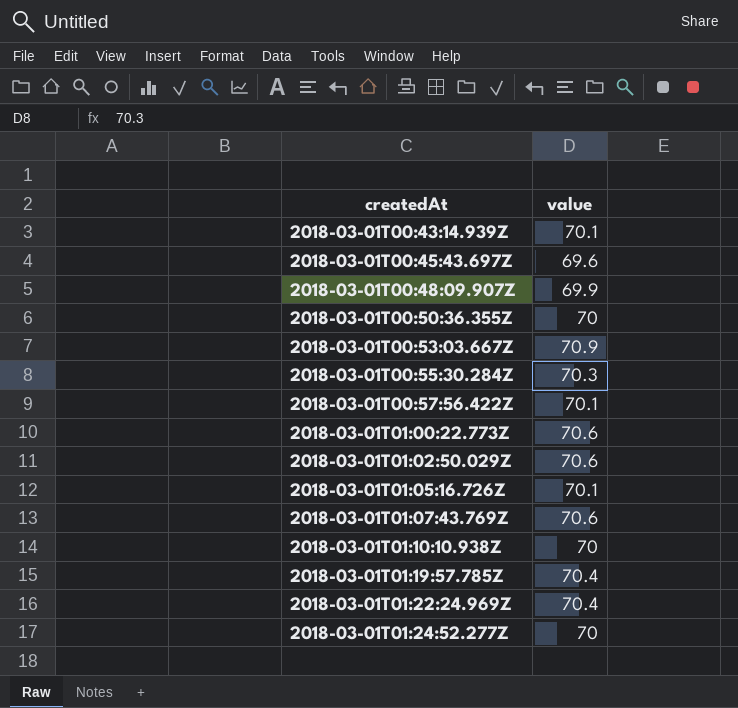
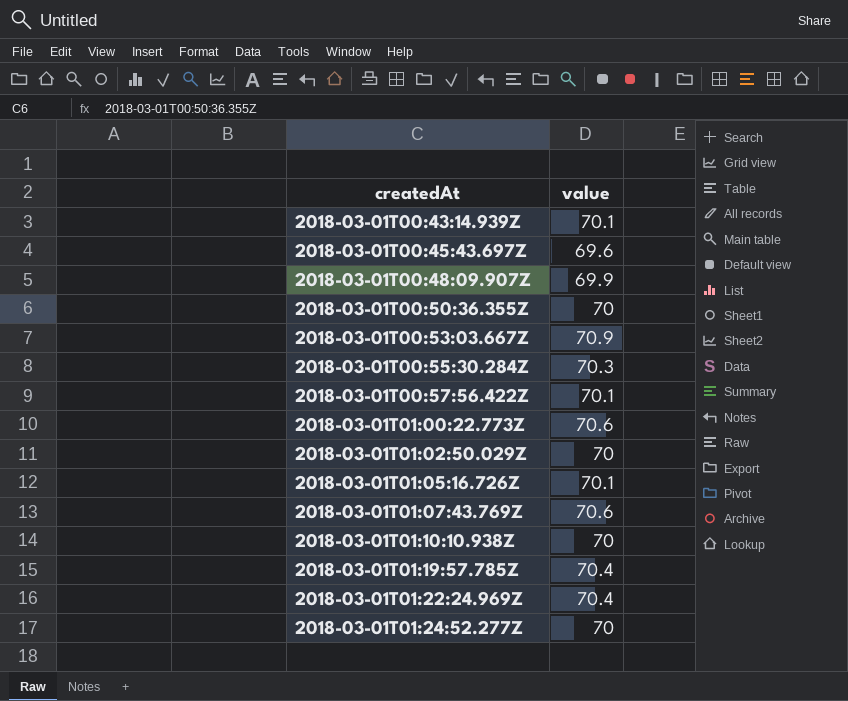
2018-03-01T01:02:50.029Z | value: 70.6 -> 70

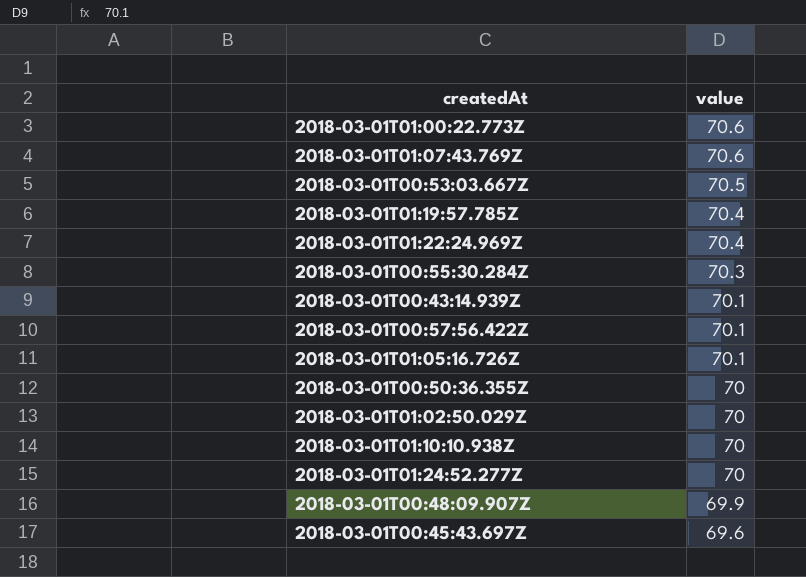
row order: createdAt ascending -> value descending
2018-03-01T00:53:03.667Z | value: 70.9 -> 70.5

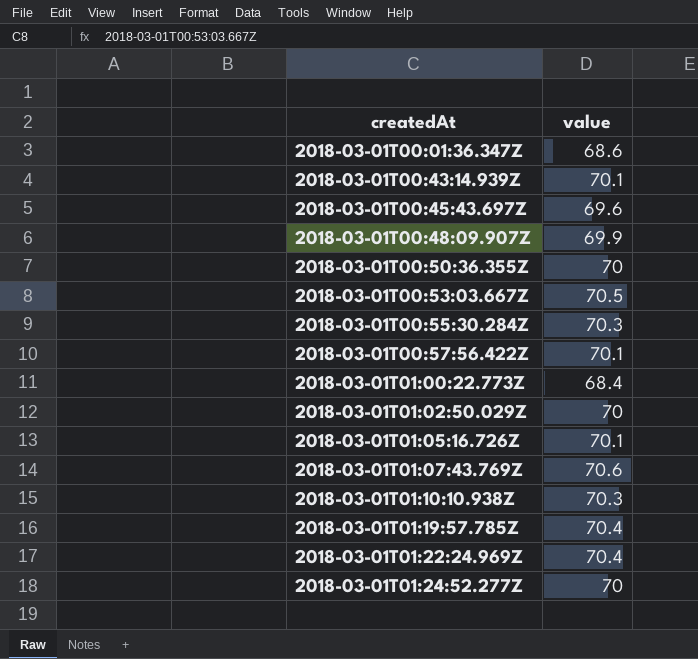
row order: value descending -> createdAt ascending
row 2018-03-01T00:01:36.347Z: none -> 68.6
2018-03-01T01:00:22.773Z | value: 70.6 -> 68.4
2018-03-01T01:10:10.938Z | value: 70 -> 70.3

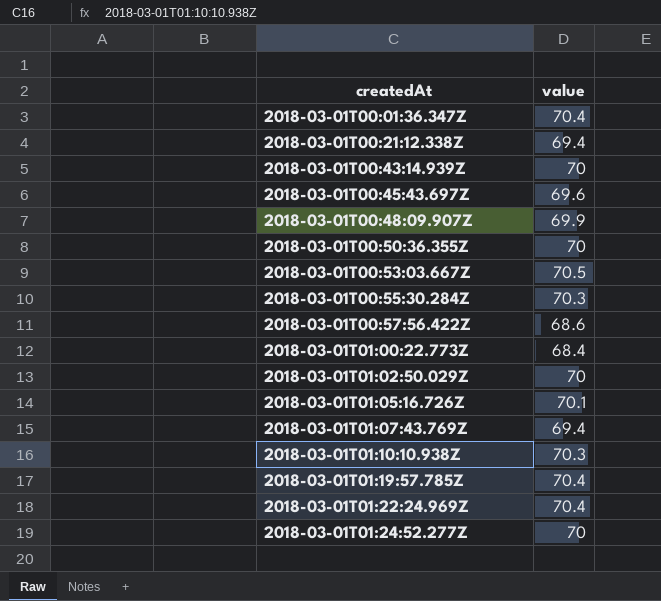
2018-03-01T00:01:36.347Z | value: 68.6 -> 70.4
row 2018-03-01T00:21:12.338Z: none -> 69.4
2018-03-01T00:43:14.939Z | value: 70.1 -> 70
2018-03-01T00:57:56.422Z | value: 70.1 -> 68.6
2018-03-01T01:07:43.769Z | value: 70.6 -> 69.4

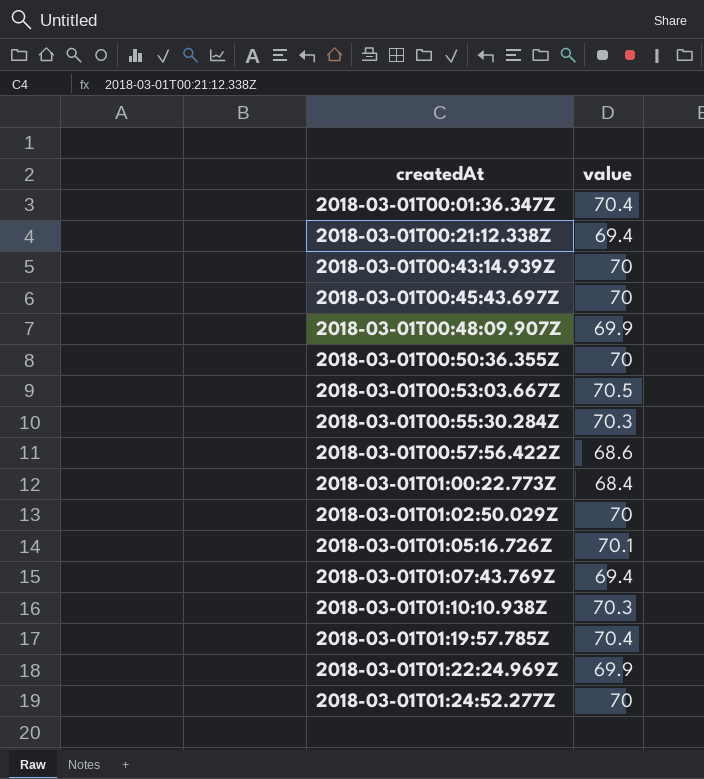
2018-03-01T00:45:43.697Z | value: 69.6 -> 70
2018-03-01T01:22:24.969Z | value: 70.4 -> 69.9

